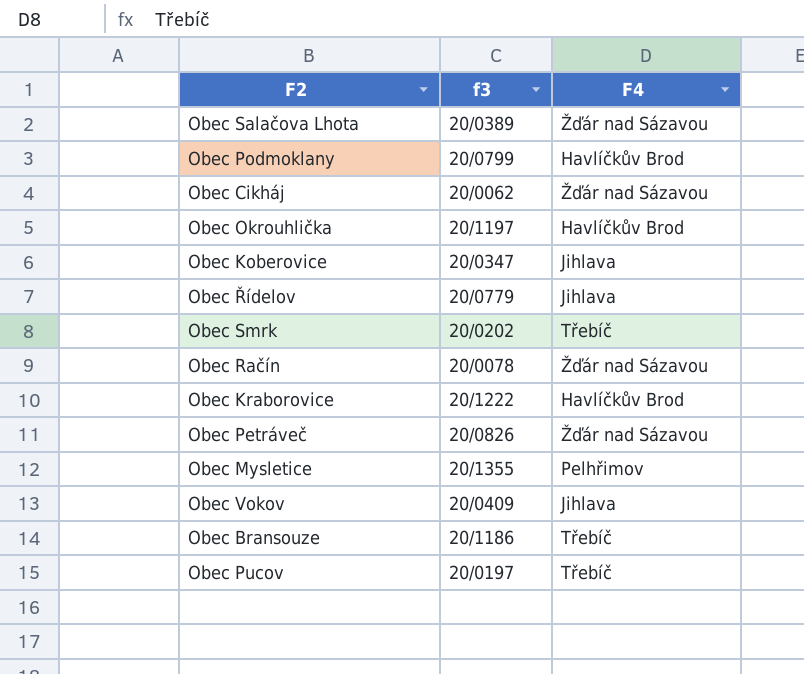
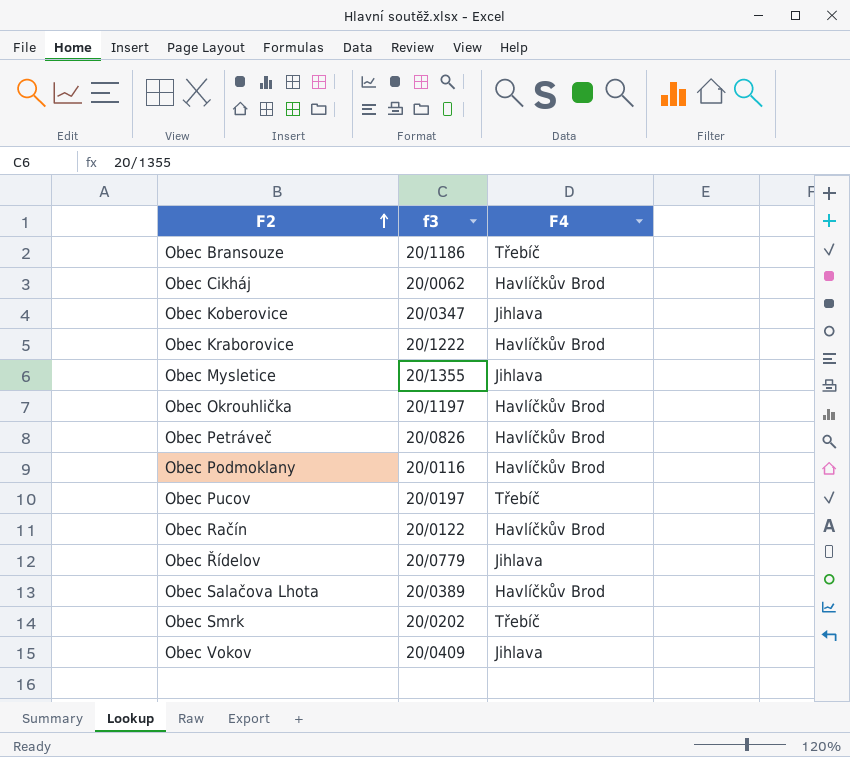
row order: none -> F2 ascending
Obec Cikháj | F4: Žďár nad Sázavou -> Havlíčkův Brod
Obec Mysletice | F4: Pelhřimov -> Jihlava
Obec Petráveč | F4: Žďár nad Sázavou -> Havlíčkův Brod
Obec Podmoklany | f3: 20/0799 -> 20/0116
Obec Račín | f3: 20/0078 -> 20/0122
Obec Račín | F4: Žďár nad Sázavou -> Havlíčkův Brod
Obec Salačova Lhota | F4: Žďár nad Sázavou -> Havlíčkův Brod

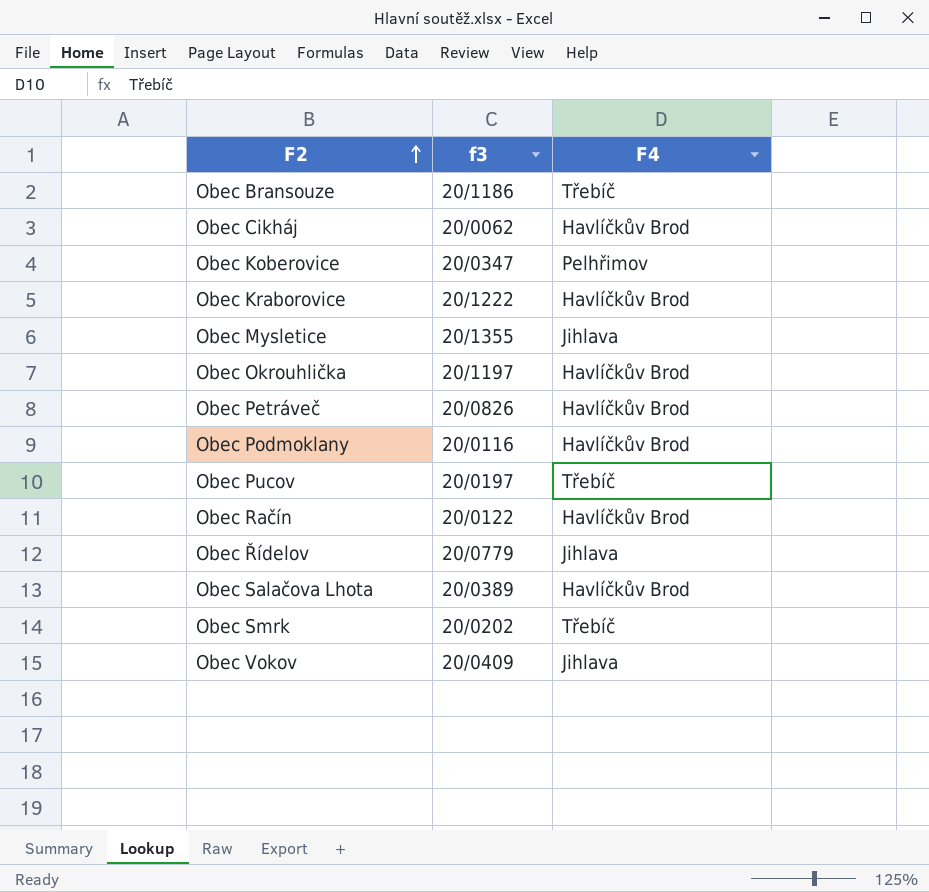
Obec Koberovice | F4: Jihlava -> Pelhřimov

